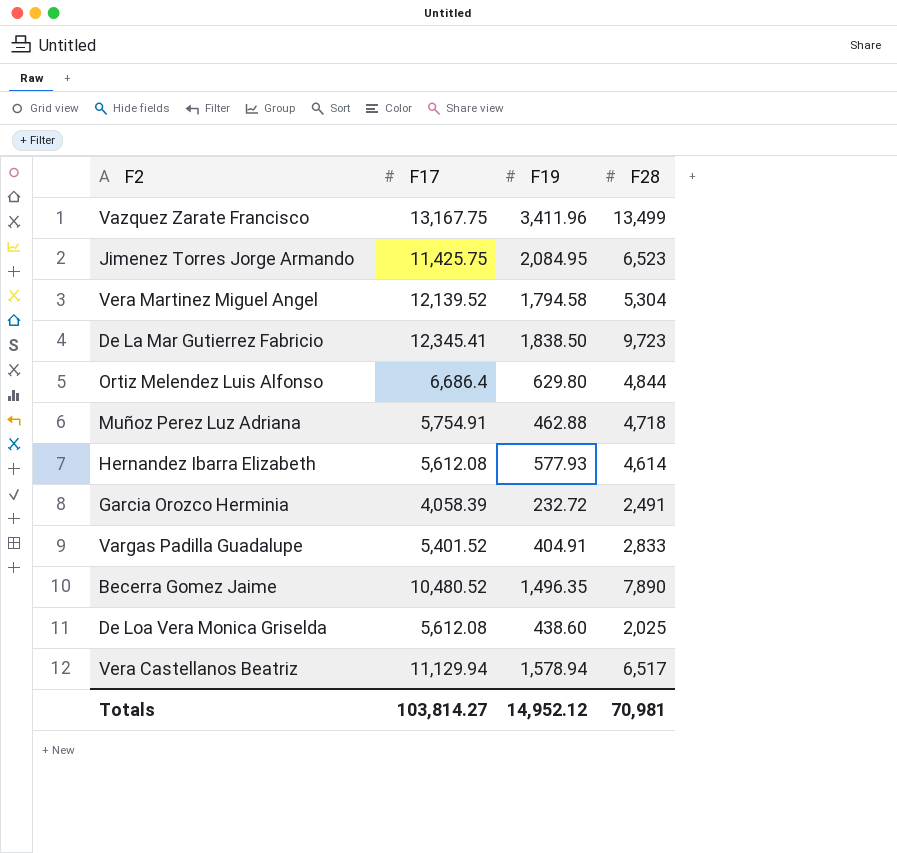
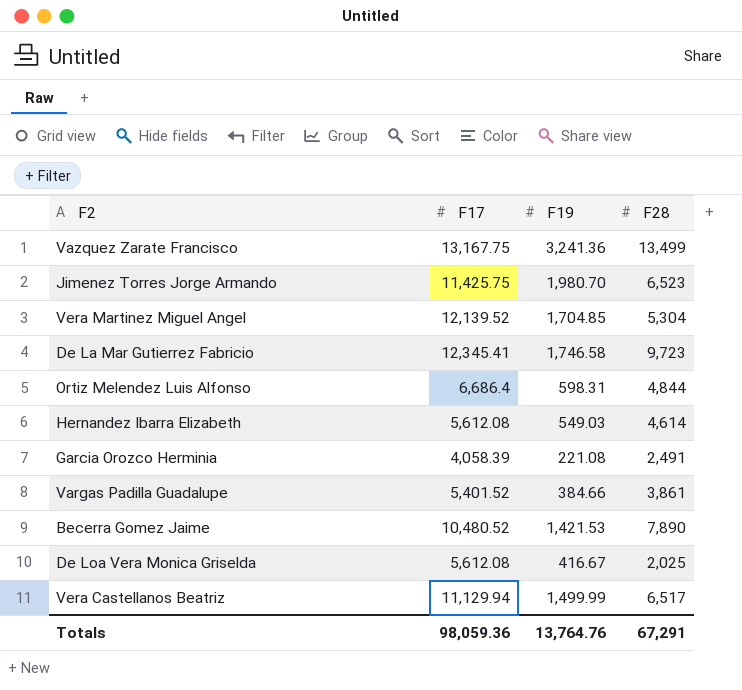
row Muñoz Perez Luz Adriana: 5,754.91 | 462.88 | 4,718 -> none
Vazquez Zarate Francisco | F19: 3,411.96 -> 3,241.36
Jimenez Torres Jorge Armando | F19: 2,084.95 -> 1,980.70
Vera Martinez Miguel Angel | F19: 1,794.58 -> 1,704.85
De La Mar Gutierrez Fabricio | F19: 1,838.50 -> 1,746.58
Ortiz Melendez Luis Alfonso | F19: 629.80 -> 598.31
Hernandez Ibarra Elizabeth | F19: 577.93 -> 549.03
Garcia Orozco Herminia | F19: 232.72 -> 221.08
Vargas Padilla Guadalupe | F19: 404.91 -> 384.66
Vargas Padilla Guadalupe | F28: 2,833 -> 3,861
Becerra Gomez Jaime | F19: 1,496.35 -> 1,421.53
De Loa Vera Monica Griselda | F19: 438.60 -> 416.67
Vera Castellanos Beatriz | F19: 1,578.94 -> 1,499.99
Totals | F17: 103,814.27 -> 98,059.36
Totals | F19: 14,952.12 -> 13,764.76
Totals | F28: 70,981 -> 67,291

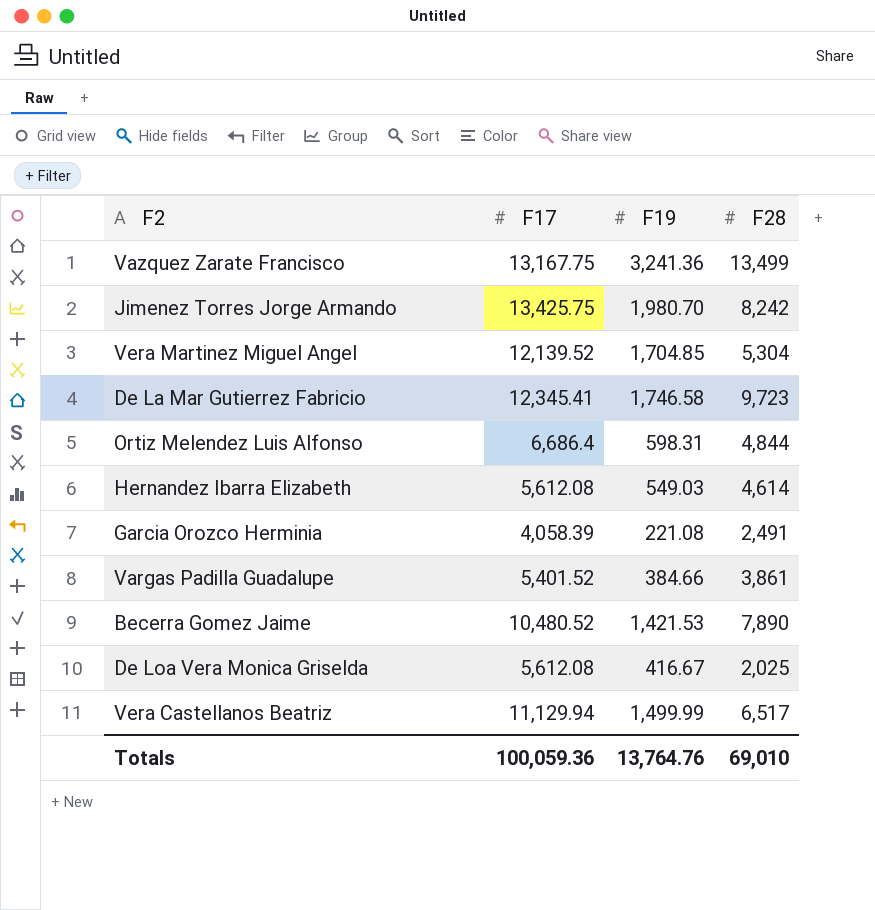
Jimenez Torres Jorge Armando | F17: 11,425.75 -> 13,425.75
Jimenez Torres Jorge Armando | F28: 6,523 -> 8,242
Totals | F17: 98,059.36 -> 100,059.36
Totals | F28: 67,291 -> 69,010

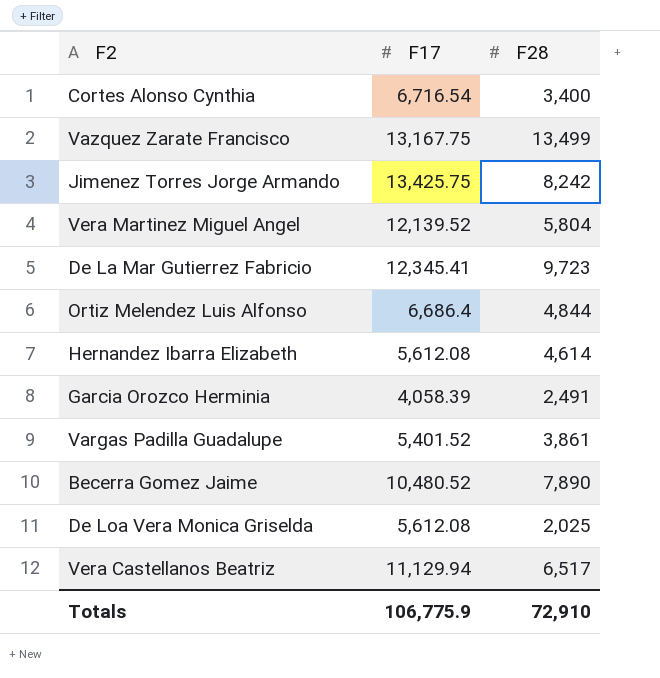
column F19 | position: 3 -> none
row Cortes Alonso Cynthia: none -> 6,716.54 | 3,400
Vera Martinez Miguel Angel | F28: 5,304 -> 5,804
Totals | F17: 100,059.36 -> 106,775.9
Totals | F28: 69,010 -> 72,910

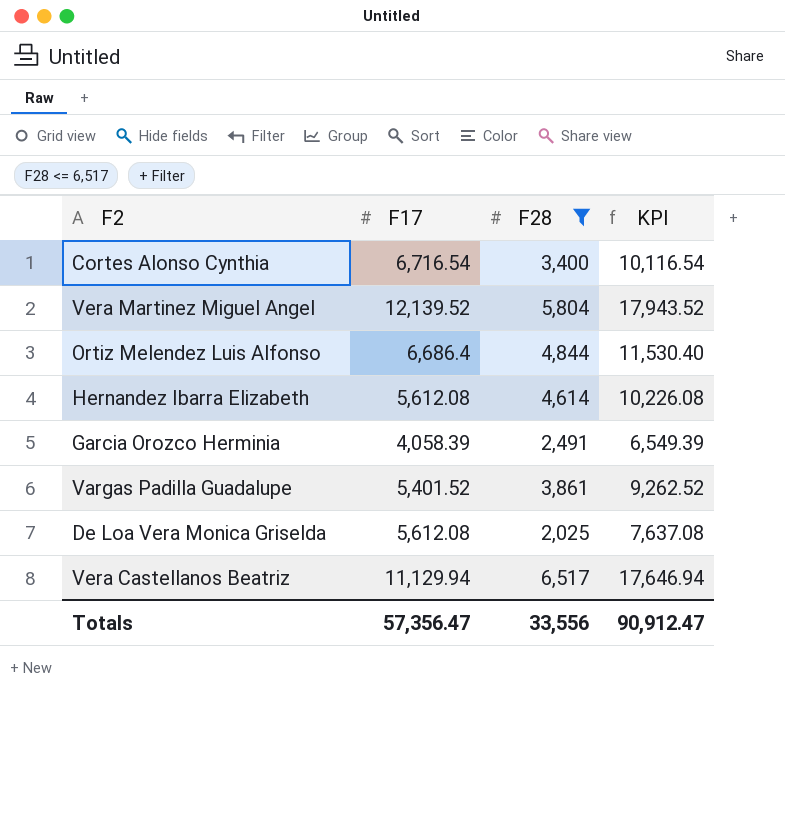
filter: none -> F28 <= 6,517
column KPI | formula: none -> [F17] + [F28]
Totals | F17: 106,775.9 -> 57,356.47
Totals | F28: 72,910 -> 33,556

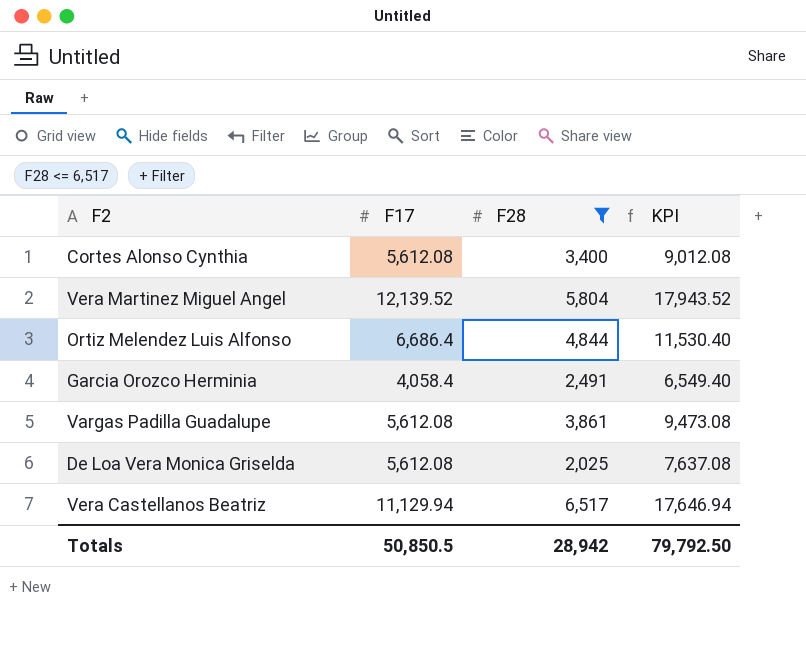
row Hernandez Ibarra Elizabeth: 5,612.08 | 4,614 | 10,226.08 -> none
Cortes Alonso Cynthia | F17: 6,716.54 -> 5,612.08
Cortes Alonso Cynthia | KPI: 10,116.54 -> 9,012.08
Garcia Orozco Herminia | F17: 4,058.39 -> 4,058.4
Garcia Orozco Herminia | KPI: 6,549.39 -> 6,549.40
Vargas Padilla Guadalupe | F17: 5,401.52 -> 5,612.08
Vargas Padilla Guadalupe | KPI: 9,262.52 -> 9,473.08
Totals | F17: 57,356.47 -> 50,850.5
Totals | F28: 33,556 -> 28,942
Totals | KPI: 90,912.47 -> 79,792.50

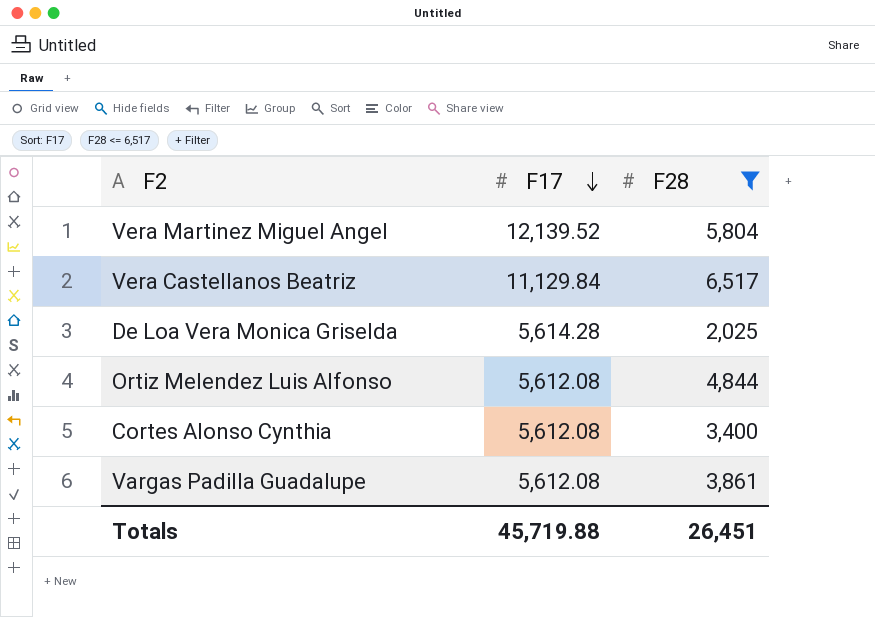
row order: none -> F17 descending
column KPI | formula: [F17] + [F28] -> none
row Garcia Orozco Herminia: 4,058.4 | 2,491 | 6,549.40 -> none
Vera Castellanos Beatriz | F17: 11,129.94 -> 11,129.84
De Loa Vera Monica Griselda | F17: 5,612.08 -> 5,614.28
Ortiz Melendez Luis Alfonso | F17: 6,686.4 -> 5,612.08
Totals | F17: 50,850.5 -> 45,719.88
Totals | F28: 28,942 -> 26,451

